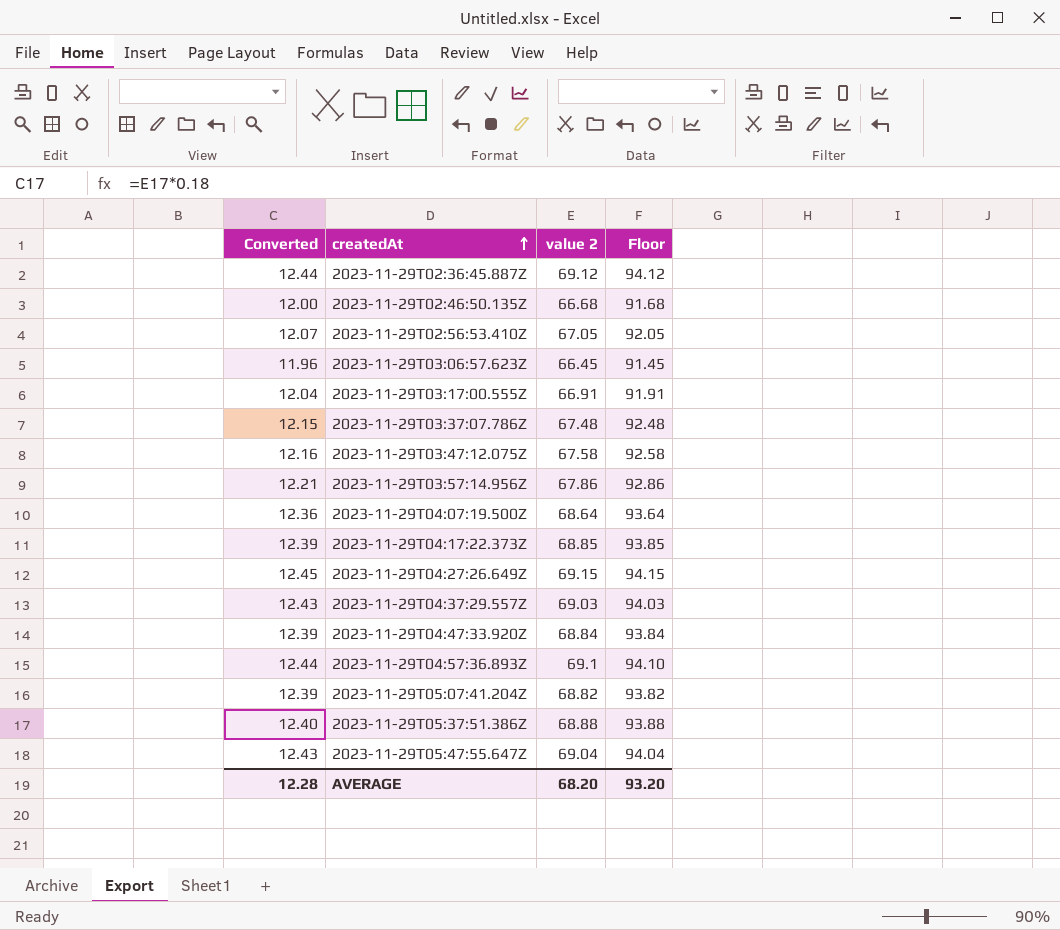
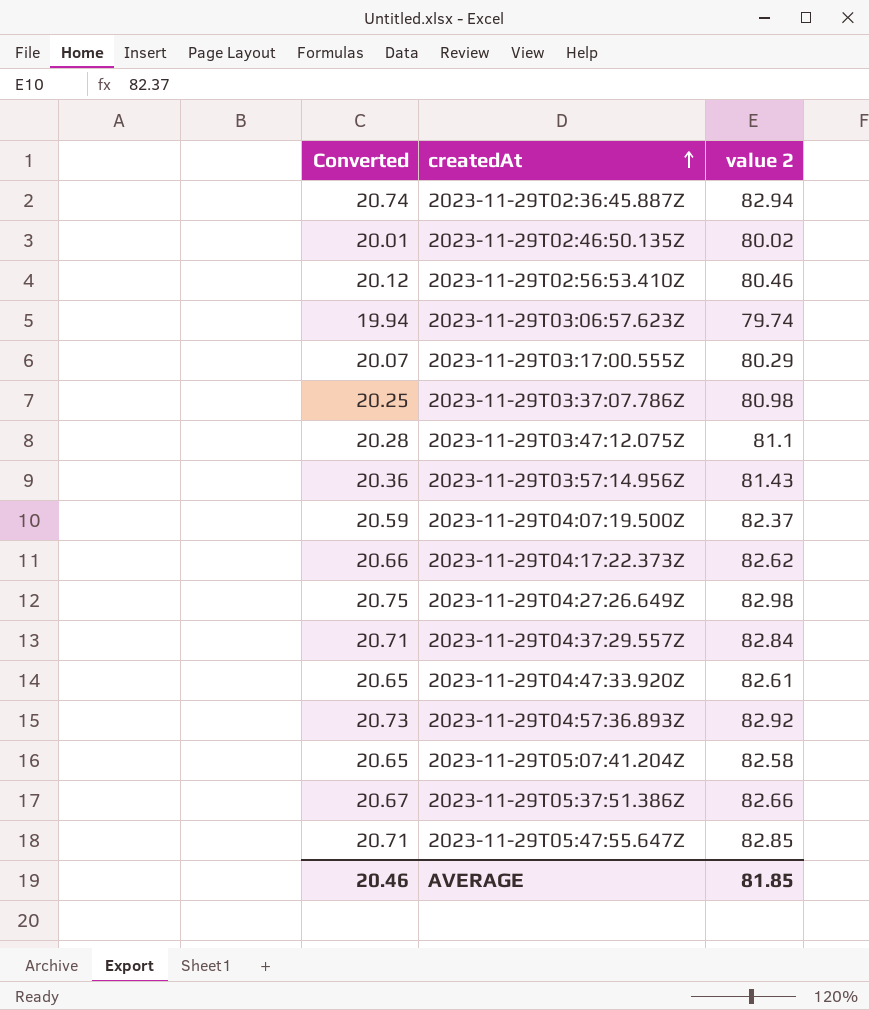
column Floor | formula: [value 2] + 25 -> none
column Converted | formula: [value 2] * 0.18 -> [value 2] * 0.25
2023-11-29T02:36:45.887Z | value 2: 69.12 -> 82.94
2023-11-29T02:46:50.135Z | value 2: 66.68 -> 80.02
2023-11-29T02:56:53.410Z | value 2: 67.05 -> 80.46
2023-11-29T03:06:57.623Z | value 2: 66.45 -> 79.74
2023-11-29T03:17:00.555Z | value 2: 66.91 -> 80.29
2023-11-29T03:37:07.786Z | value 2: 67.48 -> 80.98
2023-11-29T03:47:12.075Z | value 2: 67.58 -> 81.1
2023-11-29T03:57:14.956Z | value 2: 67.86 -> 81.43
2023-11-29T04:07:19.500Z | value 2: 68.64 -> 82.37
2023-11-29T04:17:22.373Z | value 2: 68.85 -> 82.62
2023-11-29T04:27:26.649Z | value 2: 69.15 -> 82.98
2023-11-29T04:37:29.557Z | value 2: 69.03 -> 82.84
2023-11-29T04:47:33.920Z | value 2: 68.84 -> 82.61
2023-11-29T04:57:36.893Z | value 2: 69.1 -> 82.92
2023-11-29T05:07:41.204Z | value 2: 68.82 -> 82.58
2023-11-29T05:37:51.386Z | value 2: 68.88 -> 82.66
2023-11-29T05:47:55.647Z | value 2: 69.04 -> 82.85
AVERAGE | Converted: 12.28 -> 20.46
AVERAGE | value 2: 68.20 -> 81.85

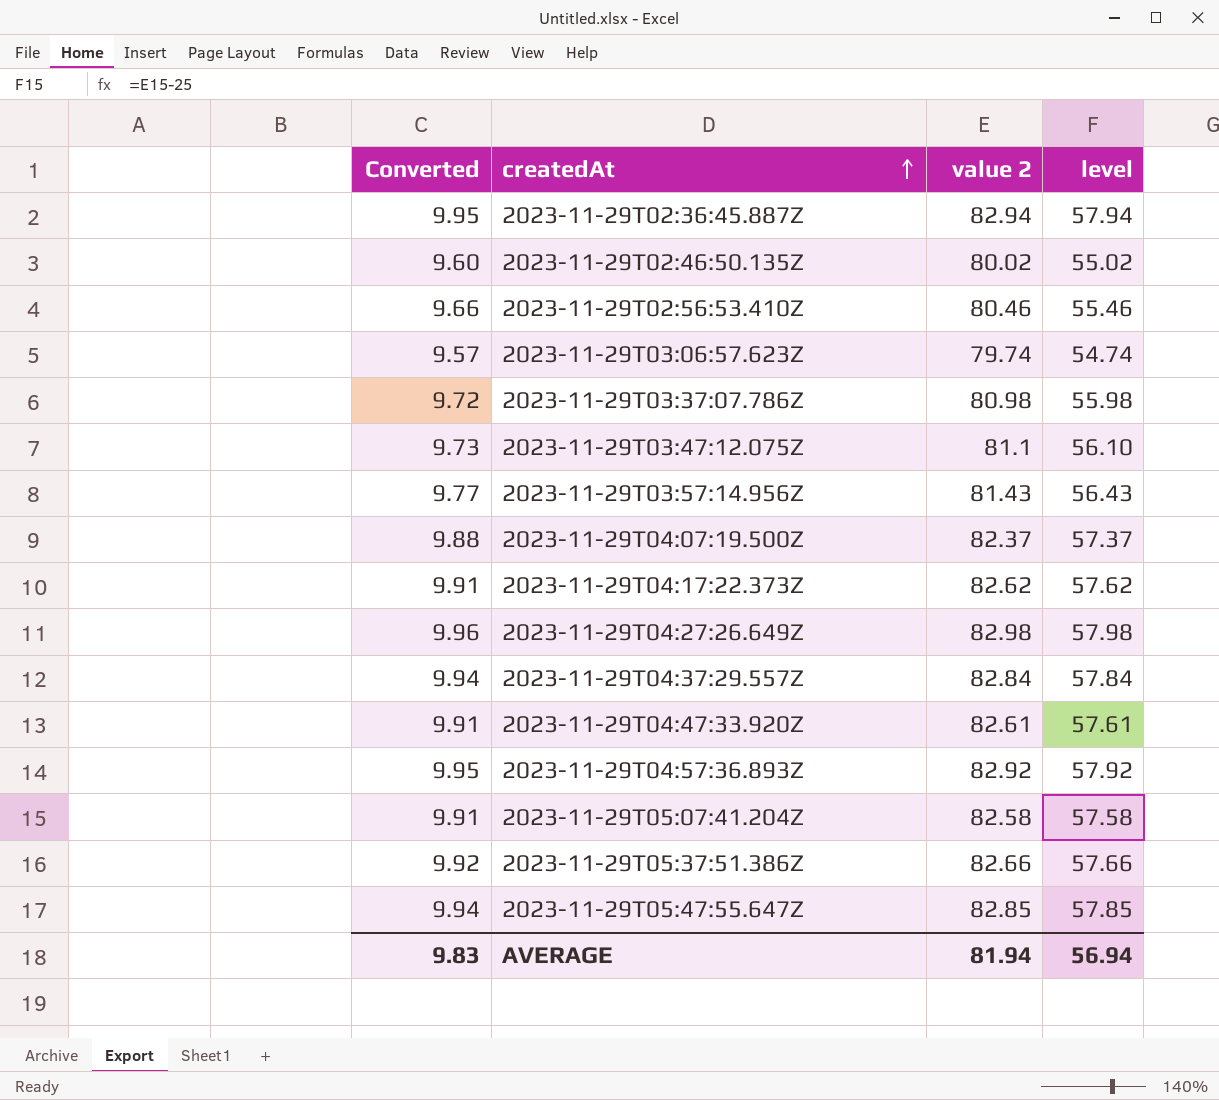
column Converted | formula: [value 2] * 0.25 -> [value 2] * 0.12
column level | formula: none -> [value 2] - 25
row 2023-11-29T03:17:00.555Z: 20.07 | 80.29 -> none
AVERAGE | Converted: 20.46 -> 9.83
AVERAGE | value 2: 81.85 -> 81.94

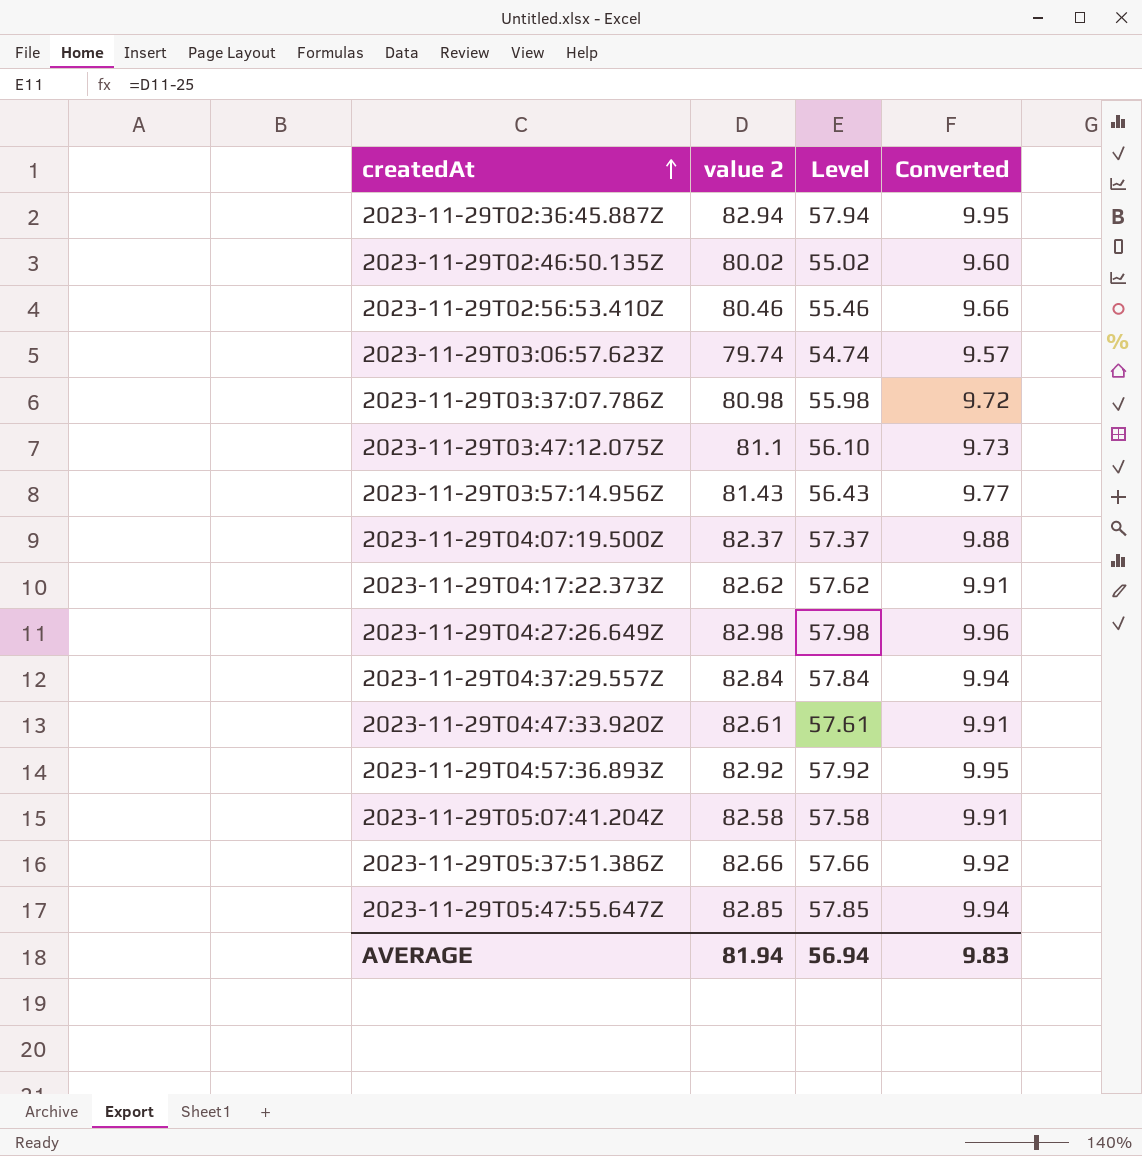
column name: level -> Level
column Converted | position: 1 -> 4

